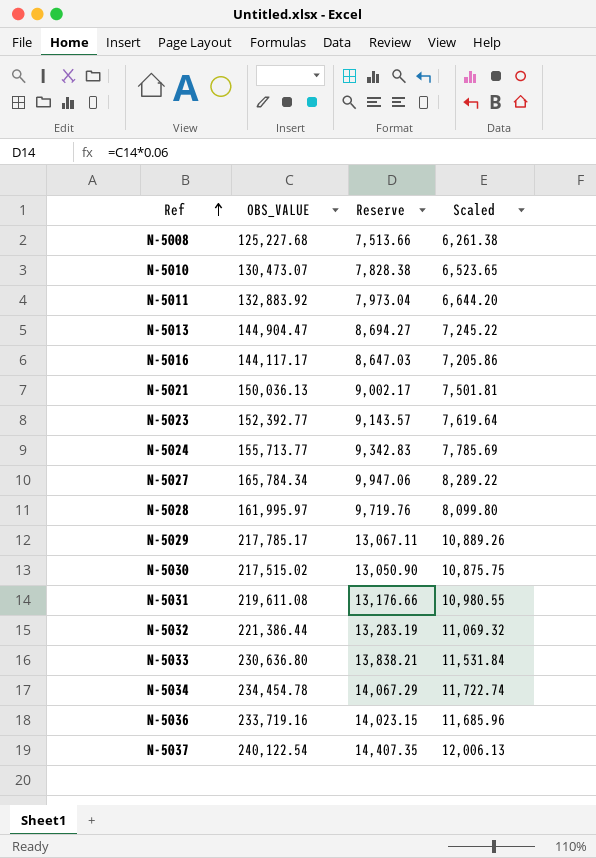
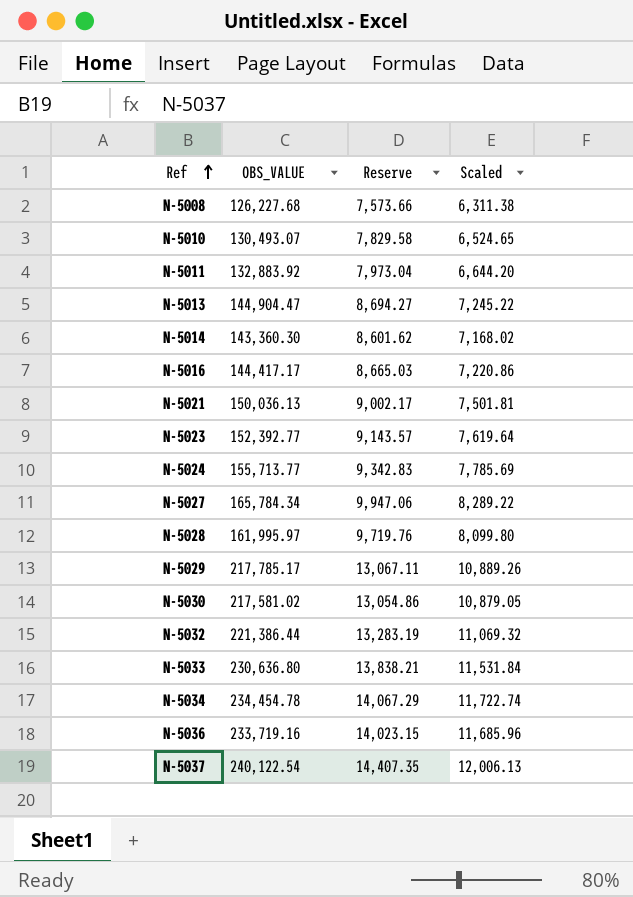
row N-5031: 219,611.08 | 13,176.66 | 10,980.55 -> none
N-5008 | OBS_VALUE: 125,227.68 -> 126,227.68
N-5008 | Reserve: 7,513.66 -> 7,573.66
N-5008 | Scaled: 6,261.38 -> 6,311.38
N-5010 | OBS_VALUE: 130,473.07 -> 130,493.07
N-5010 | Reserve: 7,828.38 -> 7,829.58
N-5010 | Scaled: 6,523.65 -> 6,524.65
row N-5014: none -> 143,360.30 | 8,601.62 | 7,168.02
N-5016 | OBS_VALUE: 144,117.17 -> 144,417.17
N-5016 | Reserve: 8,647.03 -> 8,665.03
N-5016 | Scaled: 7,205.86 -> 7,220.86
N-5030 | OBS_VALUE: 217,515.02 -> 217,581.02
N-5030 | Reserve: 13,050.90 -> 13,054.86
N-5030 | Scaled: 10,875.75 -> 10,879.05

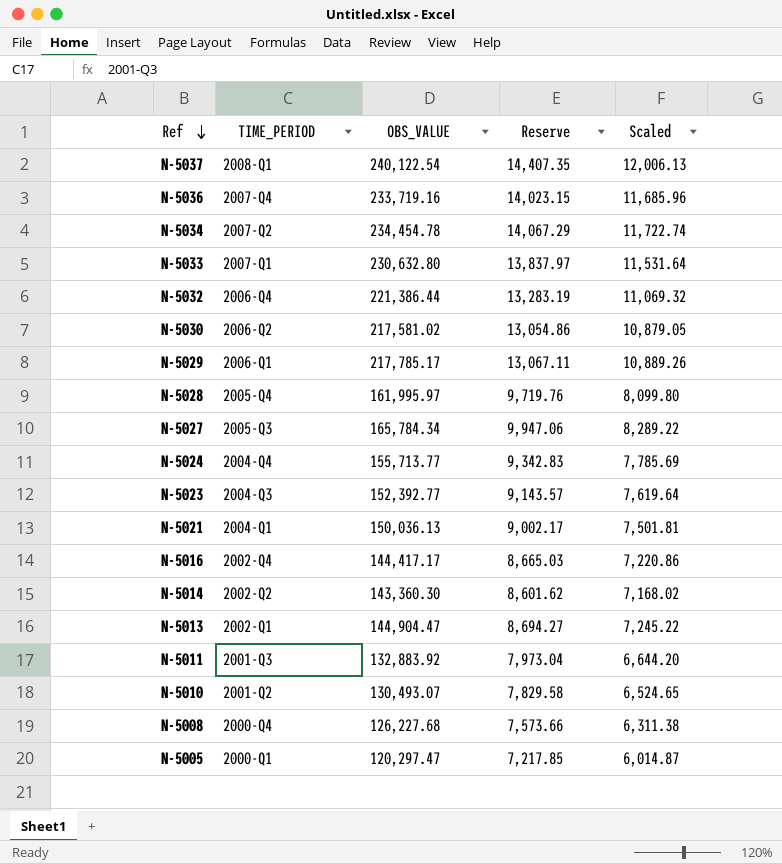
row order: Ref ascending -> Ref descending
column TIME_PERIOD | position: none -> 2
N-5033 | OBS_VALUE: 230,636.80 -> 230,632.80
N-5033 | Reserve: 13,838.21 -> 13,837.97
N-5033 | Scaled: 11,531.84 -> 11,531.64
row N-5005: none -> 2000-Q1 | 120,297.47 | 7,217.85 | 6,014.87

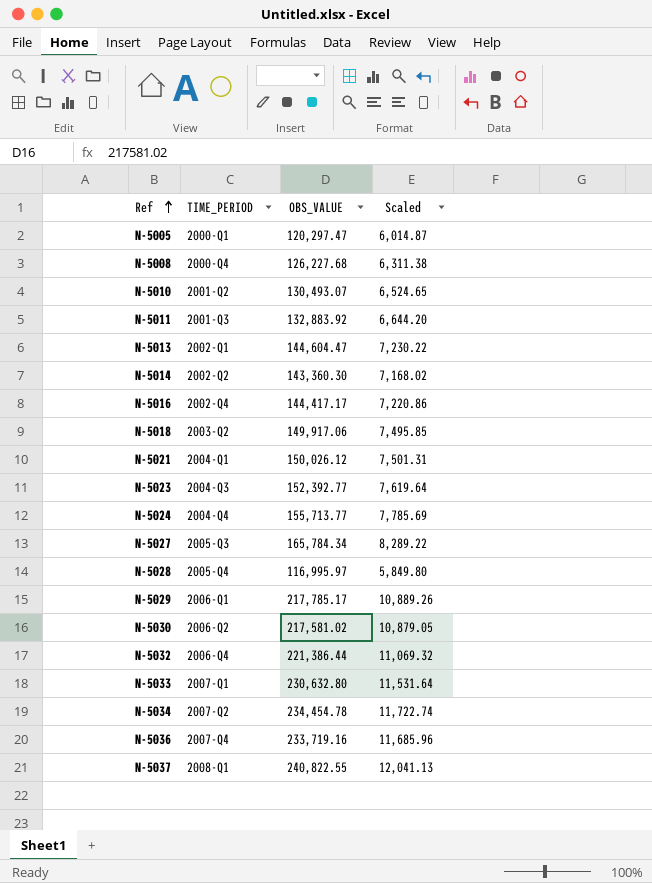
row order: Ref descending -> Ref ascending
column Reserve | formula: [OBS_VALUE] * 0.06 -> none
N-5013 | OBS_VALUE: 144,904.47 -> 144,604.47
N-5013 | Scaled: 7,245.22 -> 7,230.22
row N-5018: none -> 2003-Q2 | 149,917.06 | 7,495.85
N-5021 | OBS_VALUE: 150,036.13 -> 150,026.12
N-5021 | Scaled: 7,501.81 -> 7,501.31
N-5028 | OBS_VALUE: 161,995.97 -> 116,995.97
N-5028 | Scaled: 8,099.80 -> 5,849.80
N-5037 | OBS_VALUE: 240,122.54 -> 240,822.55
N-5037 | Scaled: 12,006.13 -> 12,041.13

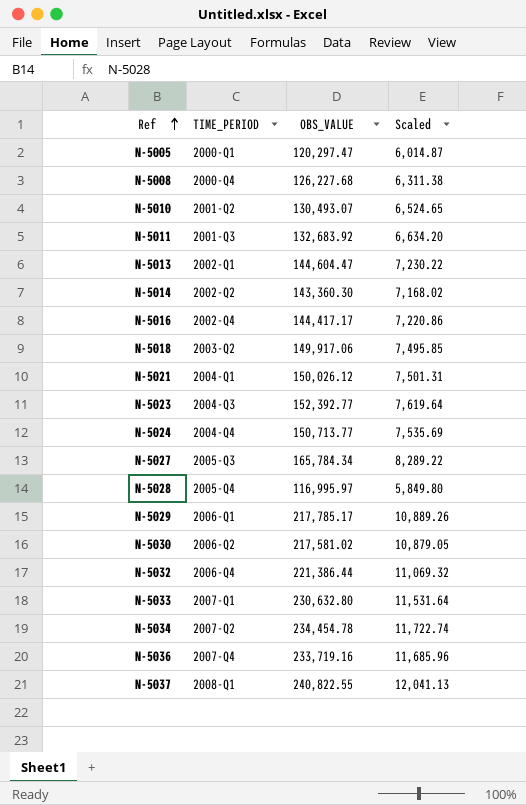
N-5011 | OBS_VALUE: 132,883.92 -> 132,683.92
N-5011 | Scaled: 6,644.20 -> 6,634.20
N-5024 | OBS_VALUE: 155,713.77 -> 150,713.77
N-5024 | Scaled: 7,785.69 -> 7,535.69

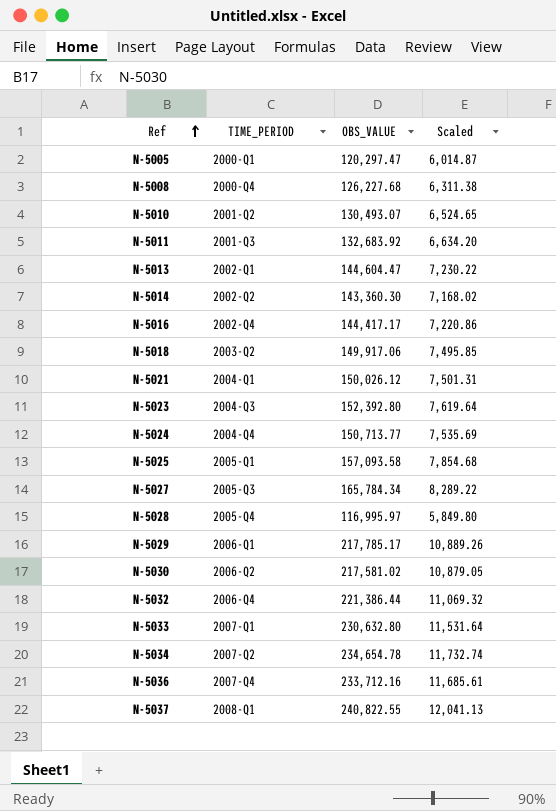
N-5023 | OBS_VALUE: 152,392.77 -> 152,392.80
row N-5025: none -> 2005-Q1 | 157,093.58 | 7,854.68
N-5034 | OBS_VALUE: 234,454.78 -> 234,654.78
N-5034 | Scaled: 11,722.74 -> 11,732.74
N-5036 | OBS_VALUE: 233,719.16 -> 233,712.16
N-5036 | Scaled: 11,685.96 -> 11,685.61

